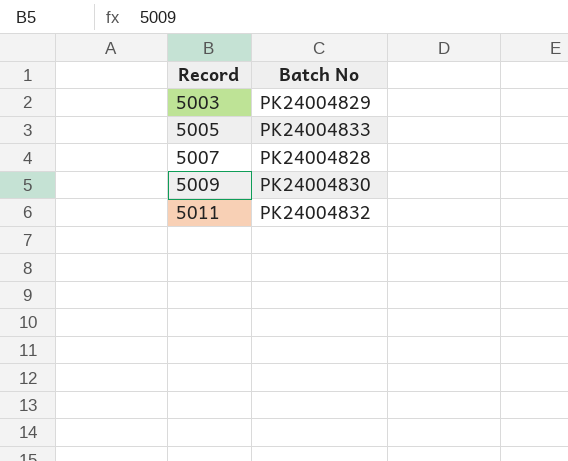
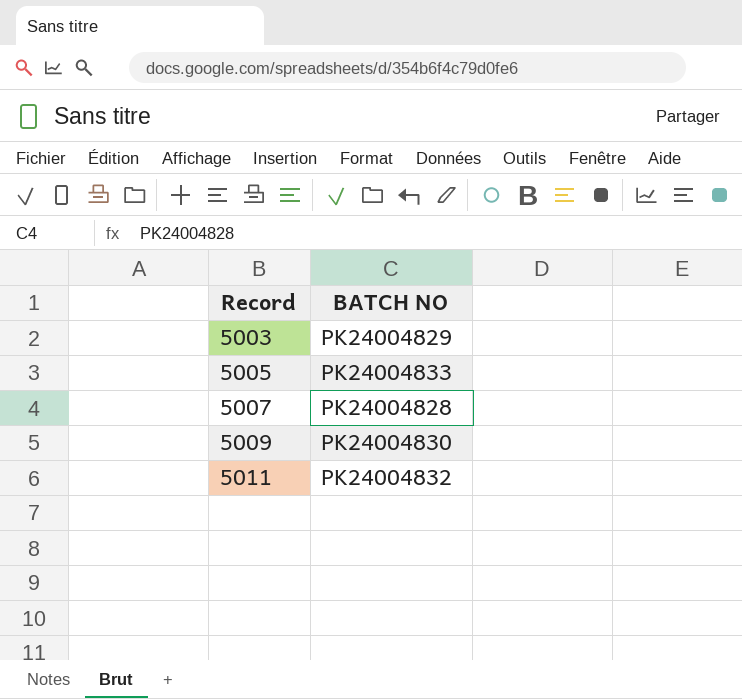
column name: Batch No -> BATCH NO

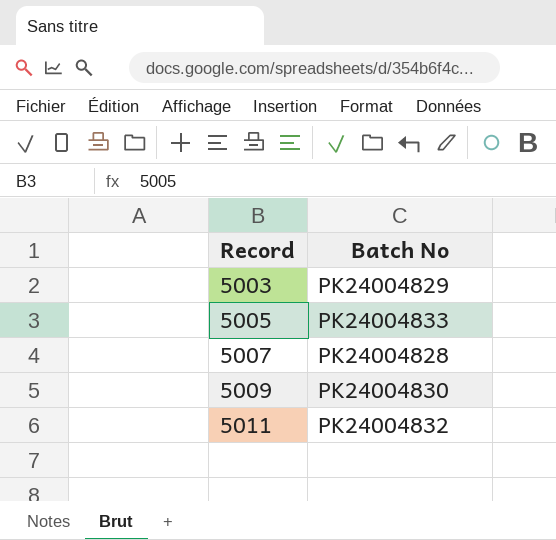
column name: BATCH NO -> Batch No

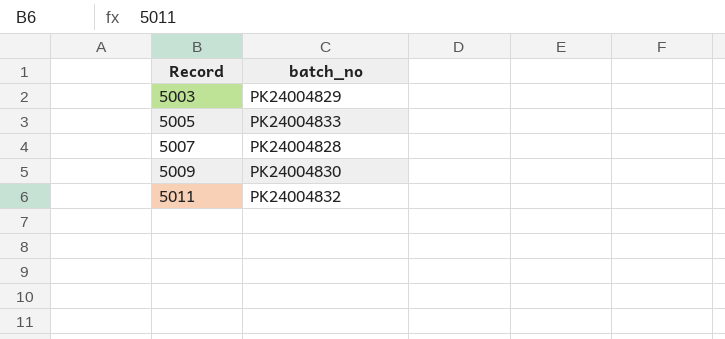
column name: Batch No -> batch_no

